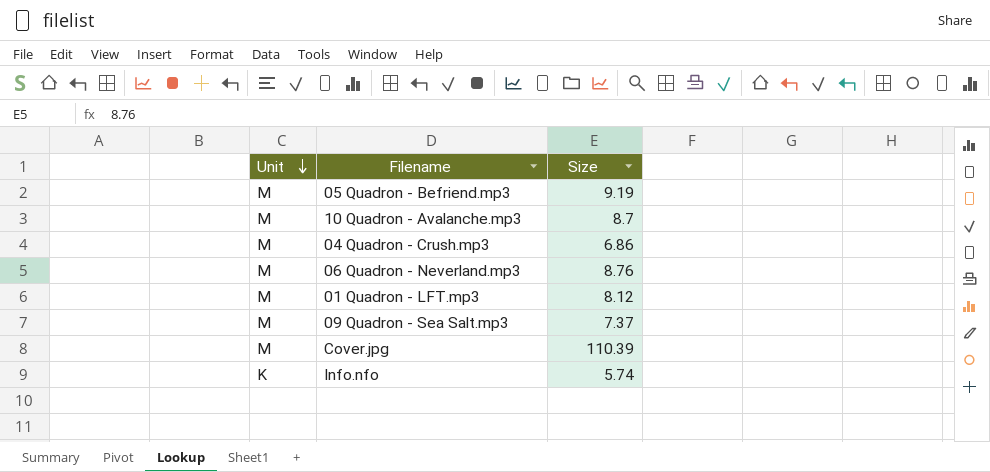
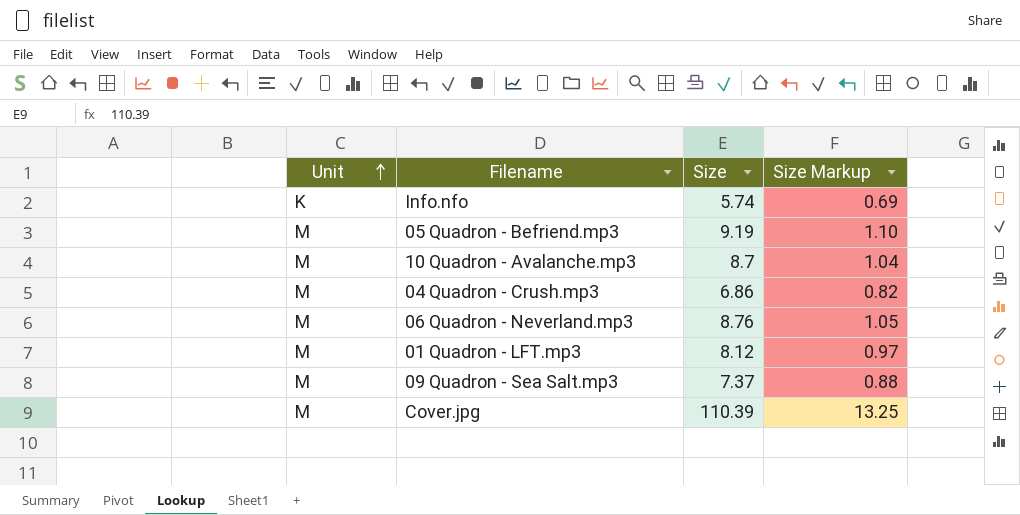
row order: Unit descending -> Unit ascending
column Size Markup | formula: none -> [Size] * 0.12

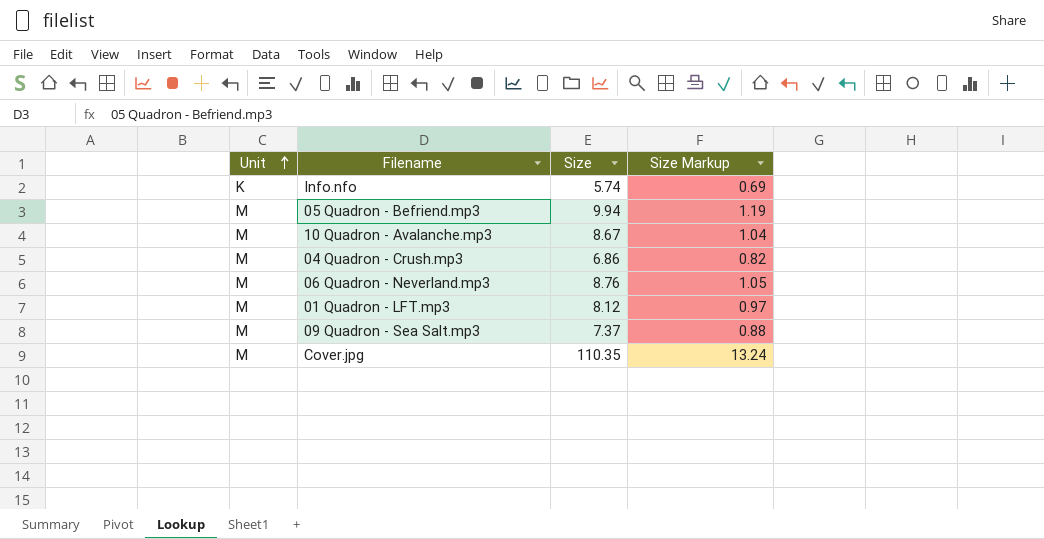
05 Quadron - Befriend.mp3 | Size: 9.19 -> 9.94
05 Quadron - Befriend.mp3 | Size Markup: 1.10 -> 1.19
10 Quadron - Avalanche.mp3 | Size: 8.7 -> 8.67
Cover.jpg | Size: 110.39 -> 110.35
Cover.jpg | Size Markup: 13.25 -> 13.24

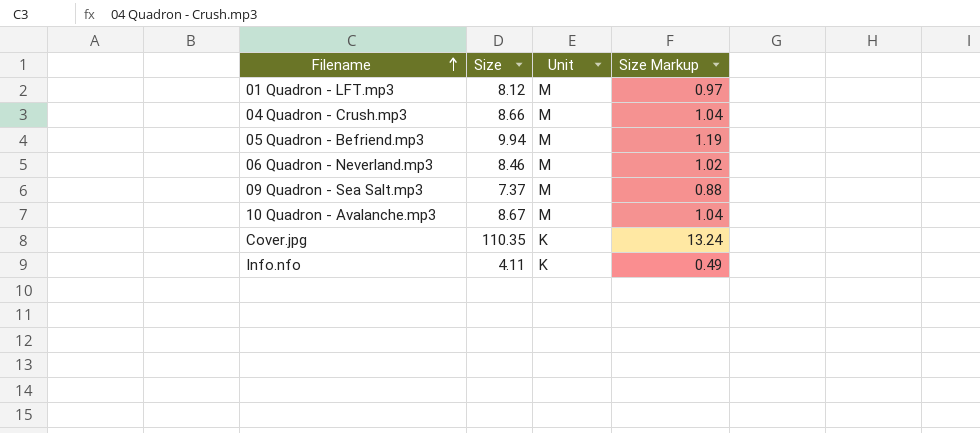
row order: Unit ascending -> Filename ascending
column Unit | position: 1 -> 3
04 Quadron - Crush.mp3 | Size: 6.86 -> 8.66
04 Quadron - Crush.mp3 | Size Markup: 0.82 -> 1.04
06 Quadron - Neverland.mp3 | Size: 8.76 -> 8.46
06 Quadron - Neverland.mp3 | Size Markup: 1.05 -> 1.02
Cover.jpg | Unit: M -> K
Info.nfo | Size: 5.74 -> 4.11
Info.nfo | Size Markup: 0.69 -> 0.49

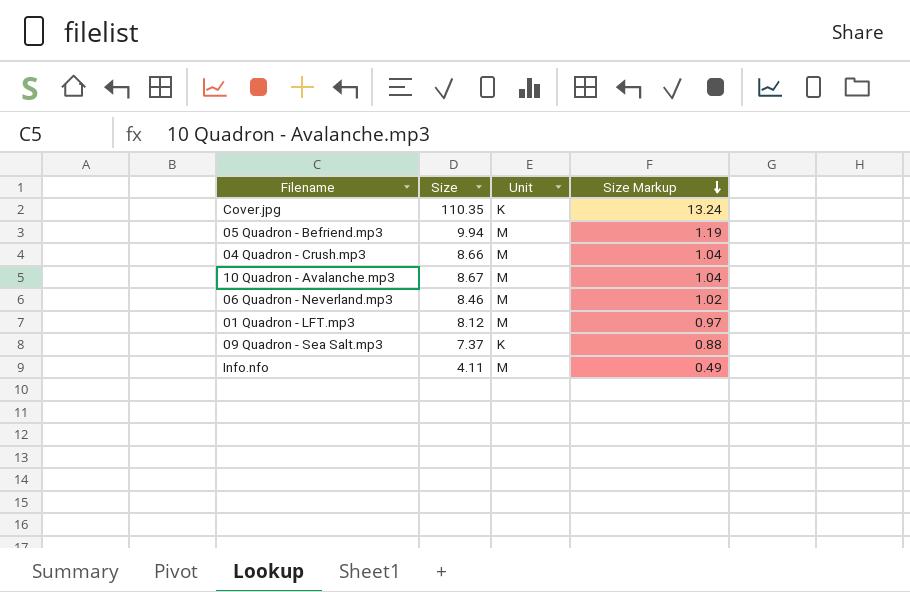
row order: Filename ascending -> Size Markup descending
09 Quadron - Sea Salt.mp3 | Unit: M -> K
Info.nfo | Unit: K -> M

